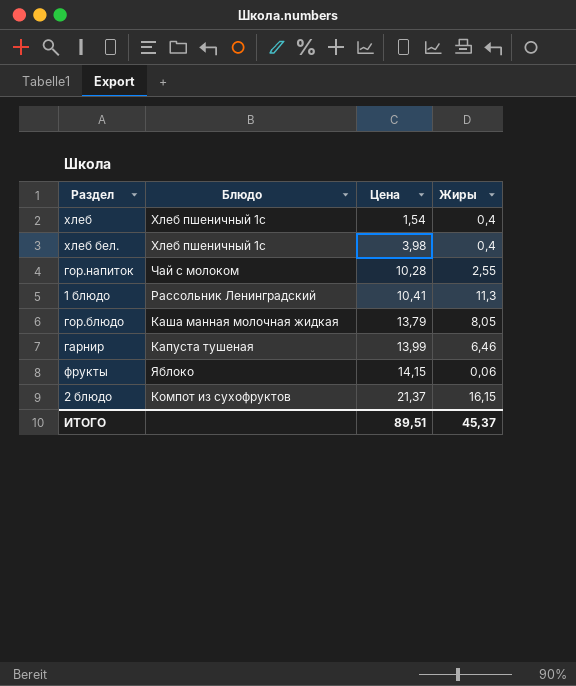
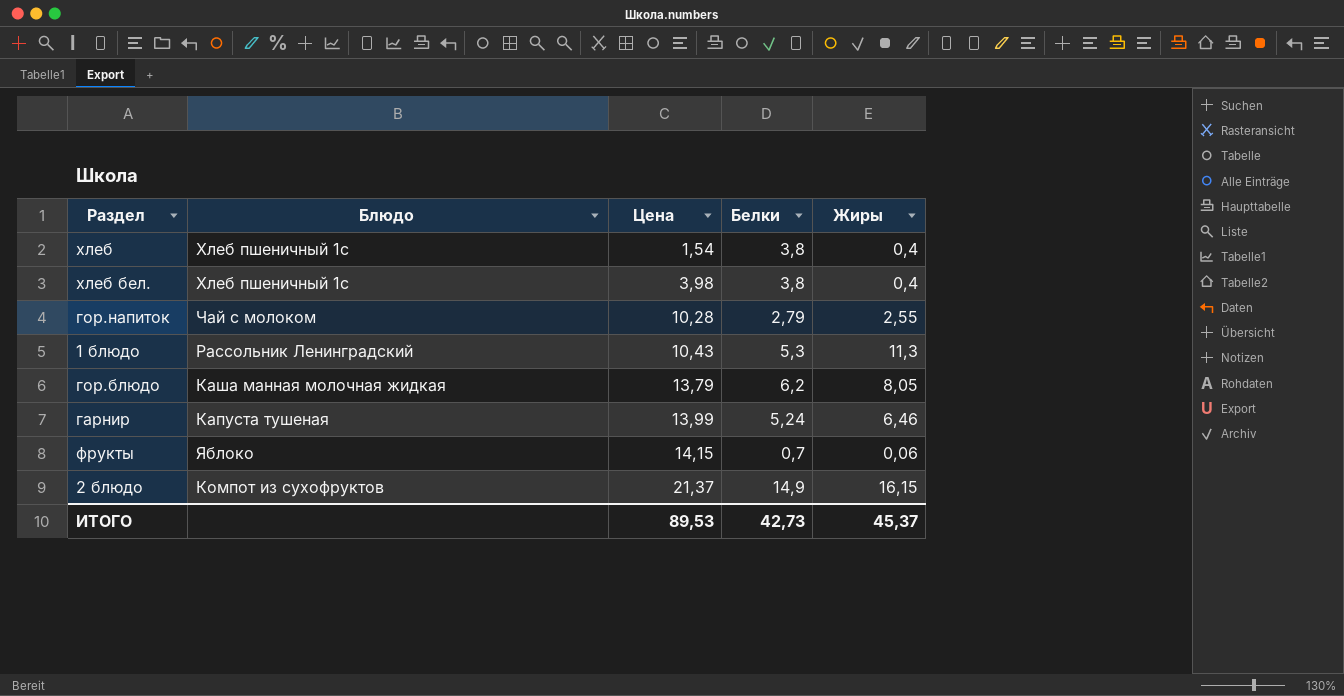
column Белки | position: none -> 4
1 блюдо | Цена: 10,41 -> 10,43
ИТОГО | Цена: 89,51 -> 89,53

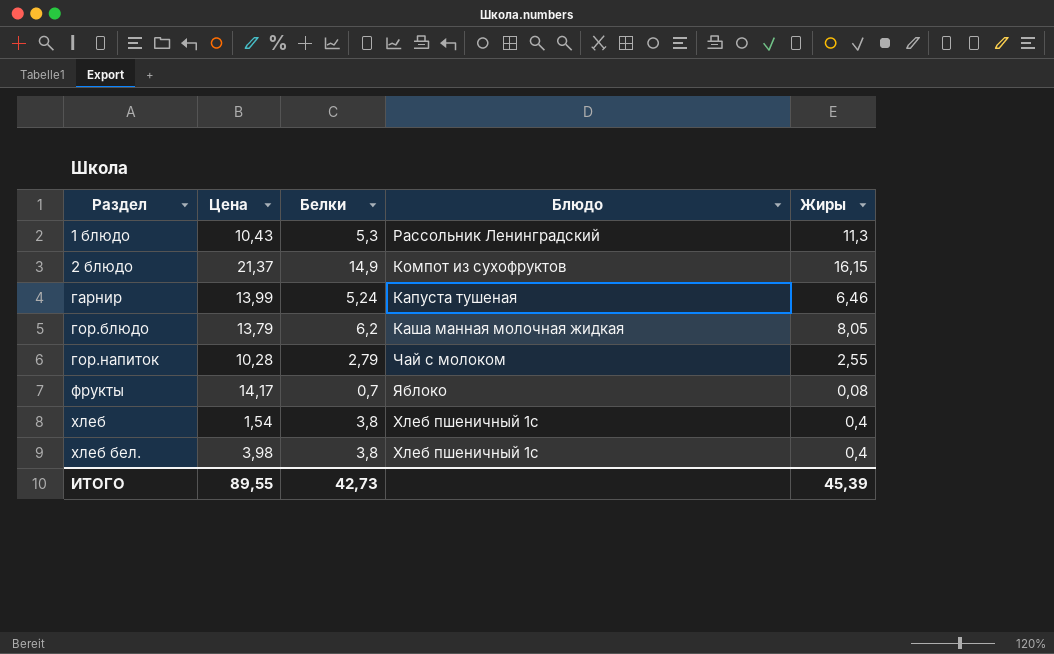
row order: Цена ascending -> Раздел ascending
column Блюдо | position: 2 -> 4
фрукты | Цена: 14,15 -> 14,17
фрукты | Жиры: 0,06 -> 0,08
ИТОГО | Цена: 89,53 -> 89,55
ИТОГО | Жиры: 45,37 -> 45,39

